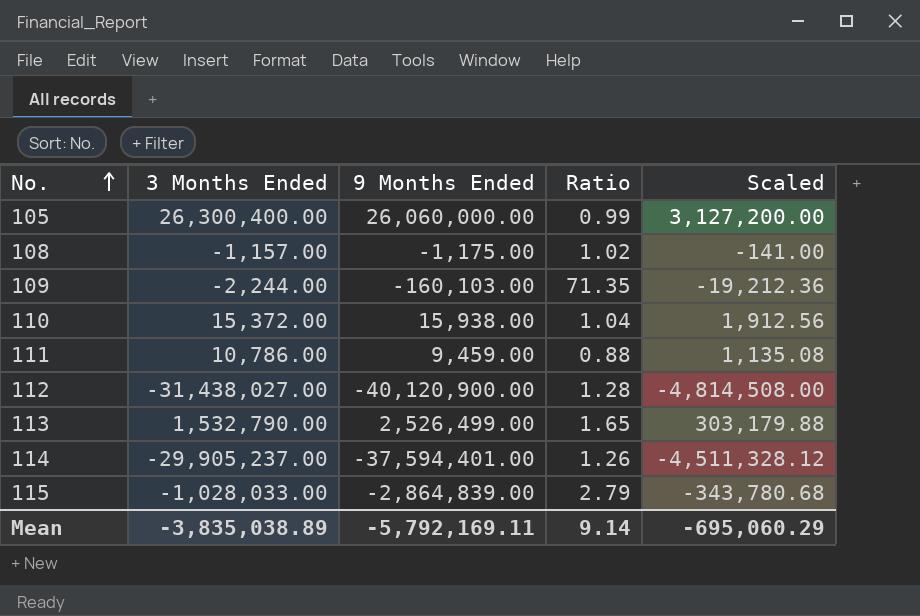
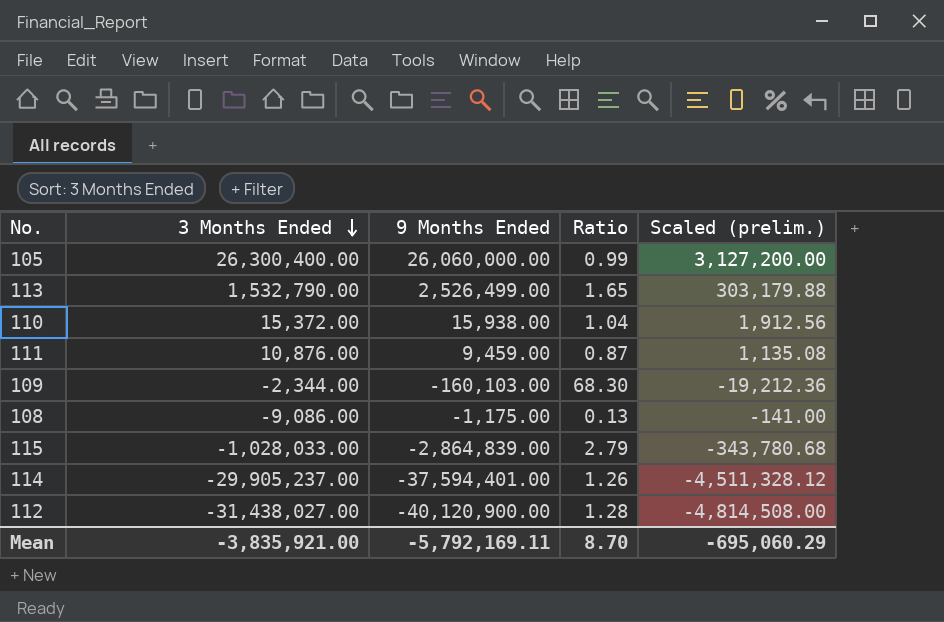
row order: No. ascending -> 3 Months Ended descending
column name: Scaled -> Scaled (prelim.)
111 | 3 Months Ended: 10,786.00 -> 10,876.00
111 | Ratio: 0.88 -> 0.87
109 | 3 Months Ended: -2,244.00 -> -2,344.00
109 | Ratio: 71.35 -> 68.30
108 | 3 Months Ended: -1,157.00 -> -9,086.00
108 | Ratio: 1.02 -> 0.13
Mean | 3 Months Ended: -3,835,038.89 -> -3,835,921.00
Mean | Ratio: 9.14 -> 8.70

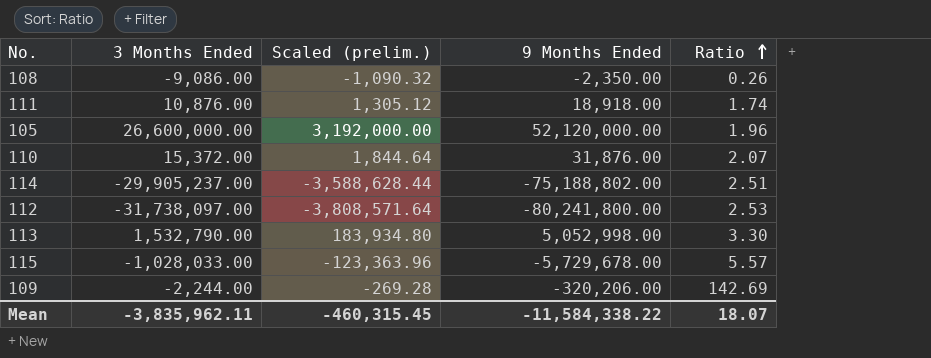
row order: 3 Months Ended descending -> Ratio ascending
column Scaled (prelim.) | formula: [9 Months Ended] * 0.12 -> [3 Months Ended] * 0.12
column Scaled (prelim.) | position: 5 -> 3
108 | 9 Months Ended: -1,175.00 -> -2,350.00
108 | Ratio: 0.13 -> 0.26
111 | 9 Months Ended: 9,459.00 -> 18,918.00
111 | Ratio: 0.87 -> 1.74
105 | 3 Months Ended: 26,300,400.00 -> 26,600,000.00
105 | 9 Months Ended: 26,060,000.00 -> 52,120,000.00
105 | Ratio: 0.99 -> 1.96
110 | 9 Months Ended: 15,938.00 -> 31,876.00
110 | Ratio: 1.04 -> 2.07
114 | 9 Months Ended: -37,594,401.00 -> -75,188,802.00
114 | Ratio: 1.26 -> 2.51
112 | 3 Months Ended: -31,438,027.00 -> -31,738,097.00
112 | 9 Months Ended: -40,120,900.00 -> -80,241,800.00
112 | Ratio: 1.28 -> 2.53
113 | 9 Months Ended: 2,526,499.00 -> 5,052,998.00
113 | Ratio: 1.65 -> 3.30
115 | 9 Months Ended: -2,864,839.00 -> -5,729,678.00
115 | Ratio: 2.79 -> 5.57
109 | 3 Months Ended: -2,344.00 -> -2,244.00
109 | 9 Months Ended: -160,103.00 -> -320,206.00
109 | Ratio: 68.30 -> 142.69
Mean | 3 Months Ended: -3,835,921.00 -> -3,835,962.11
Mean | Scaled (prelim.): -695,060.29 -> -460,315.45
Mean | 9 Months Ended: -5,792,169.11 -> -11,584,338.22
Mean | Ratio: 8.70 -> 18.07

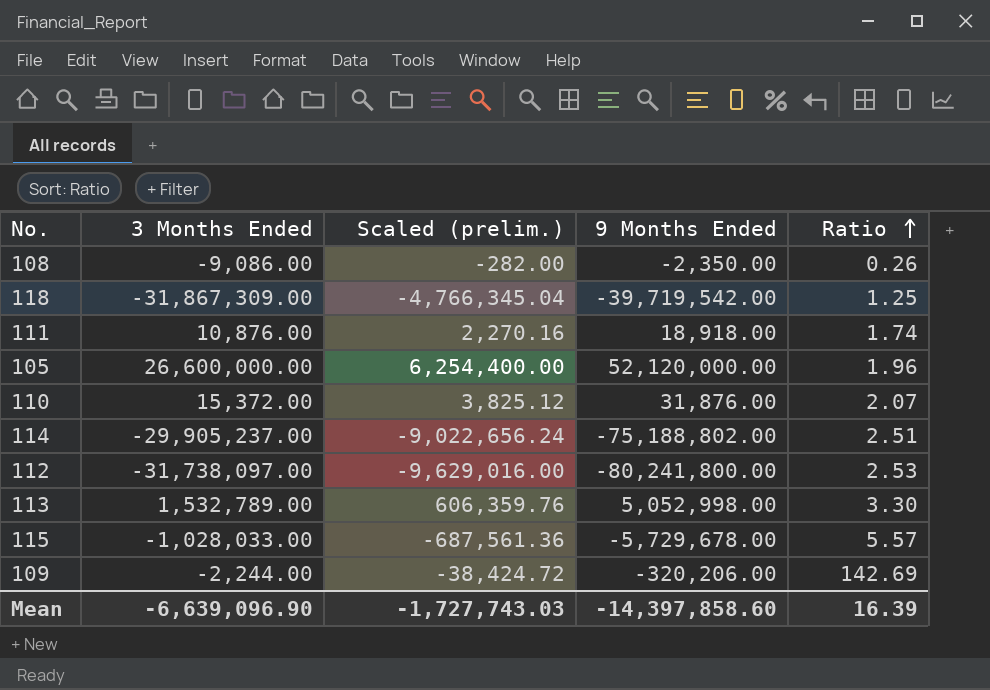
column Scaled (prelim.) | formula: [3 Months Ended] * 0.12 -> [9 Months Ended] * 0.12
row 118: none -> -31,867,309.00 | -4,766,345.04 | -39,719,542.00 | 1.25
113 | 3 Months Ended: 1,532,790.00 -> 1,532,789.00
Mean | 3 Months Ended: -3,835,962.11 -> -6,639,096.90
Mean | Scaled (prelim.): -460,315.45 -> -1,727,743.03
Mean | 9 Months Ended: -11,584,338.22 -> -14,397,858.60
Mean | Ratio: 18.07 -> 16.39

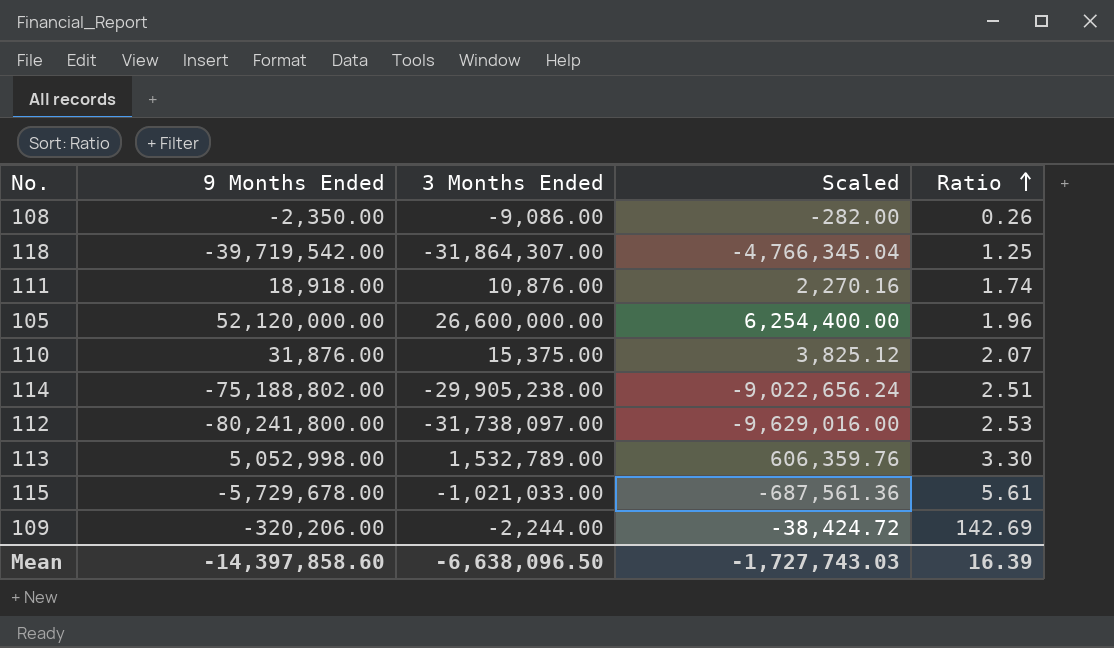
column 9 Months Ended | position: 4 -> 2
column name: Scaled (prelim.) -> Scaled
118 | 3 Months Ended: -31,867,309.00 -> -31,864,307.00
110 | 3 Months Ended: 15,372.00 -> 15,375.00
114 | 3 Months Ended: -29,905,237.00 -> -29,905,238.00
115 | 3 Months Ended: -1,028,033.00 -> -1,021,033.00
115 | Ratio: 5.57 -> 5.61
Mean | 3 Months Ended: -6,639,096.90 -> -6,638,096.50

